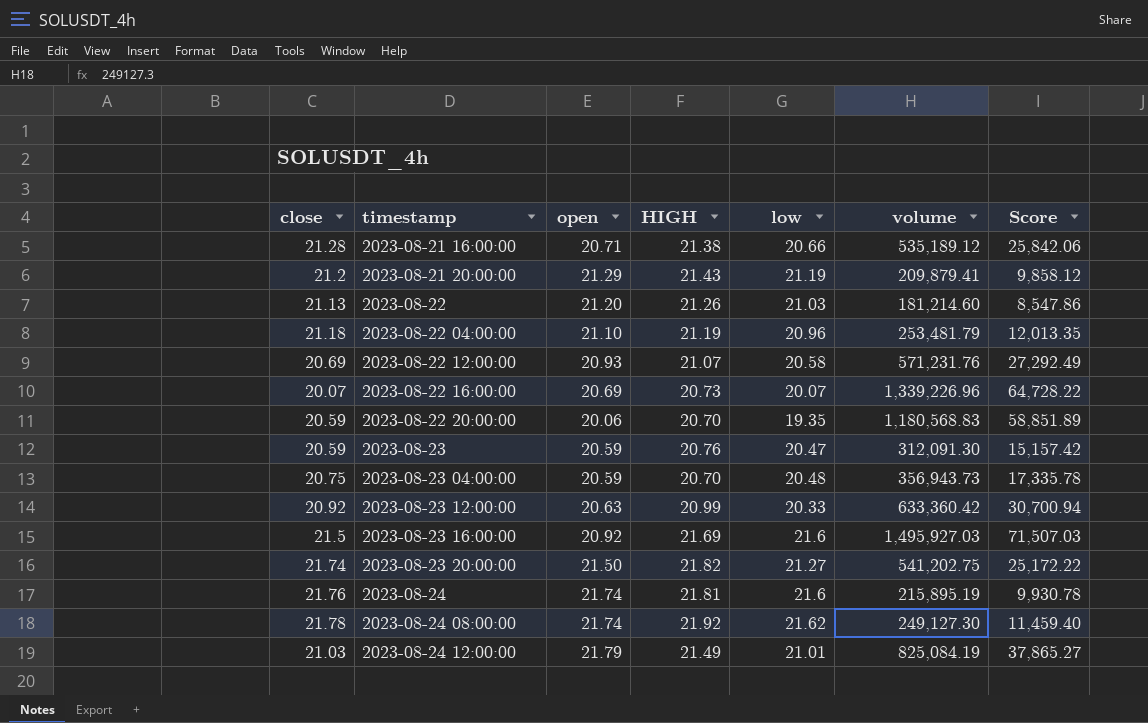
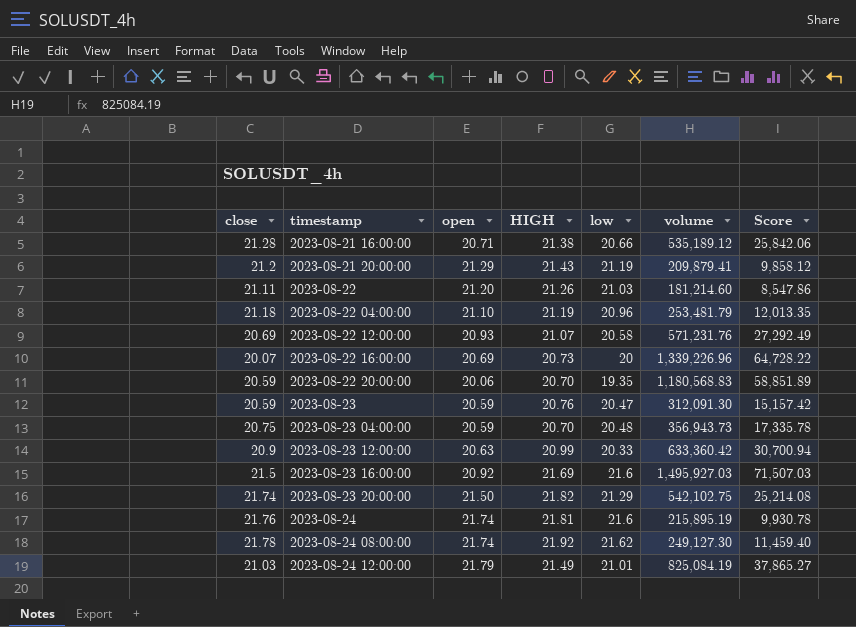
2023-08-22 | close: 21.13 -> 21.11
2023-08-22 16:00:00 | low: 20.07 -> 20
2023-08-23 12:00:00 | close: 20.92 -> 20.9
2023-08-23 20:00:00 | low: 21.27 -> 21.29
2023-08-23 20:00:00 | volume: 541,202.75 -> 542,102.75
2023-08-23 20:00:00 | Score: 25,172.22 -> 25,214.08

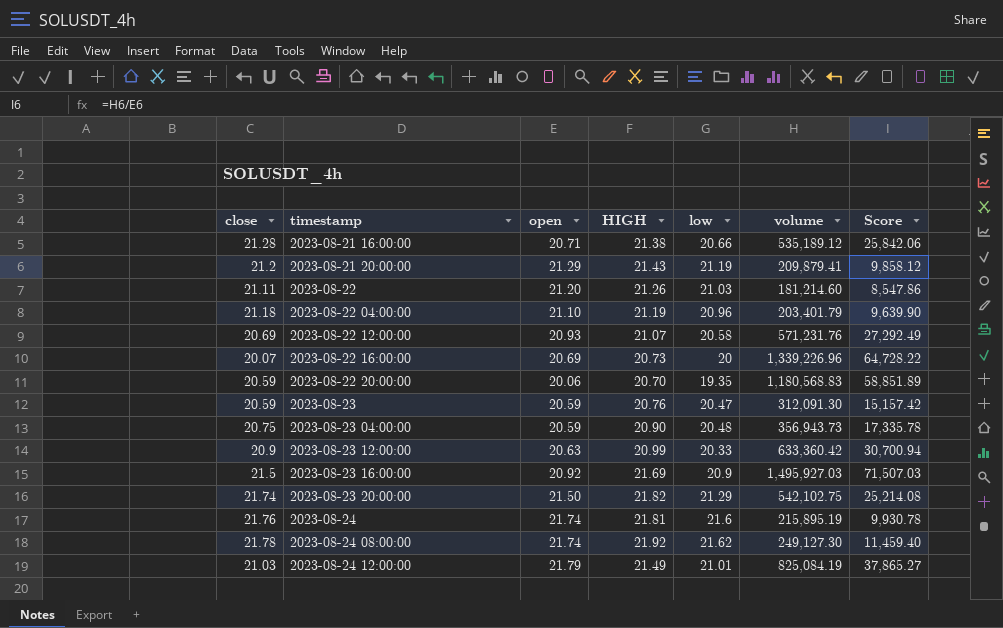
2023-08-22 04:00:00 | volume: 253,481.79 -> 203,401.79
2023-08-22 04:00:00 | Score: 12,013.35 -> 9,639.90
2023-08-23 04:00:00 | HIGH: 20.70 -> 20.90
2023-08-23 16:00:00 | low: 21.6 -> 20.9

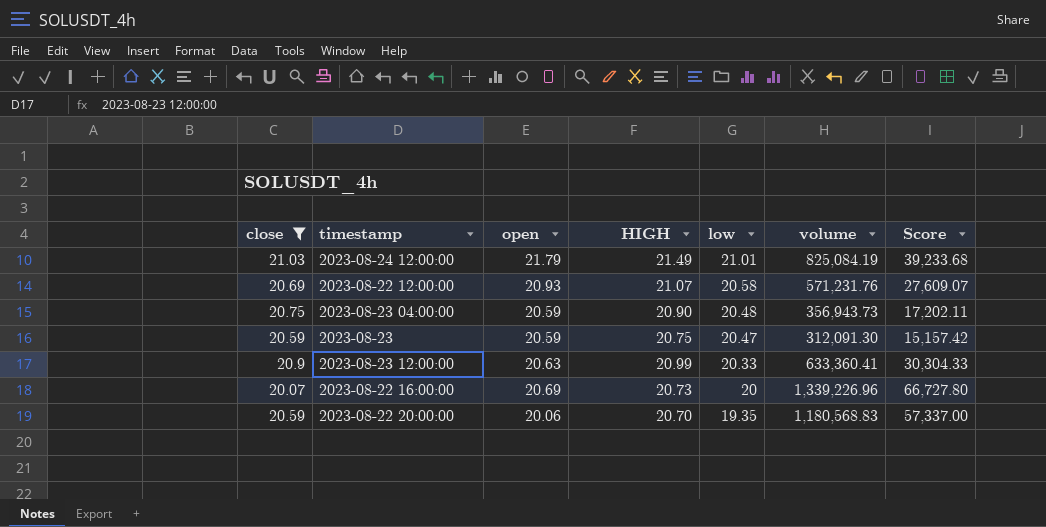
filter: none -> close <= 21.03
row order: timestamp ascending -> low descending
column Score | formula: [volume] / [open] -> [volume] / [close]
2023-08-23 | HIGH: 20.76 -> 20.75
2023-08-23 12:00:00 | volume: 633,360.42 -> 633,360.41

